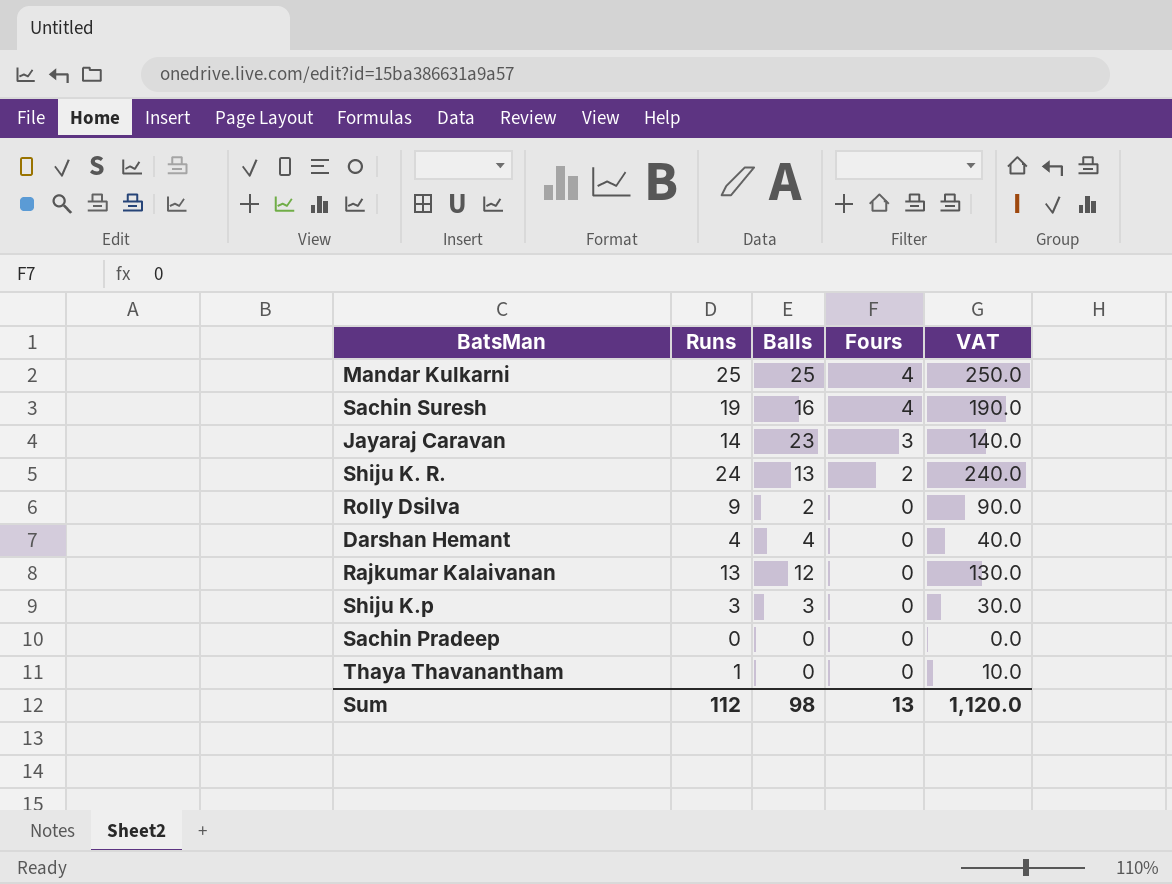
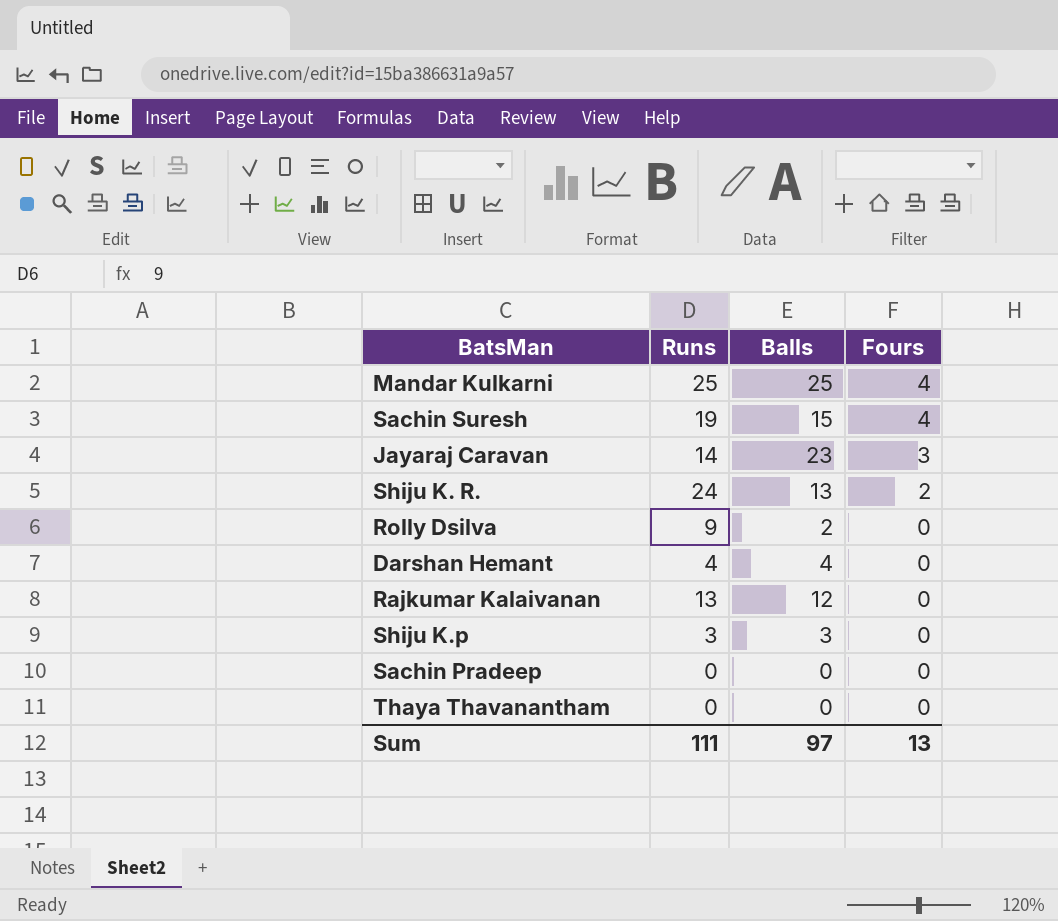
column VAT | formula: [Runs] * 10 -> none
Sachin Suresh | Balls: 16 -> 15
Thaya Thavanantham | Runs: 1 -> 0
Sum | Runs: 112 -> 111
Sum | Balls: 98 -> 97

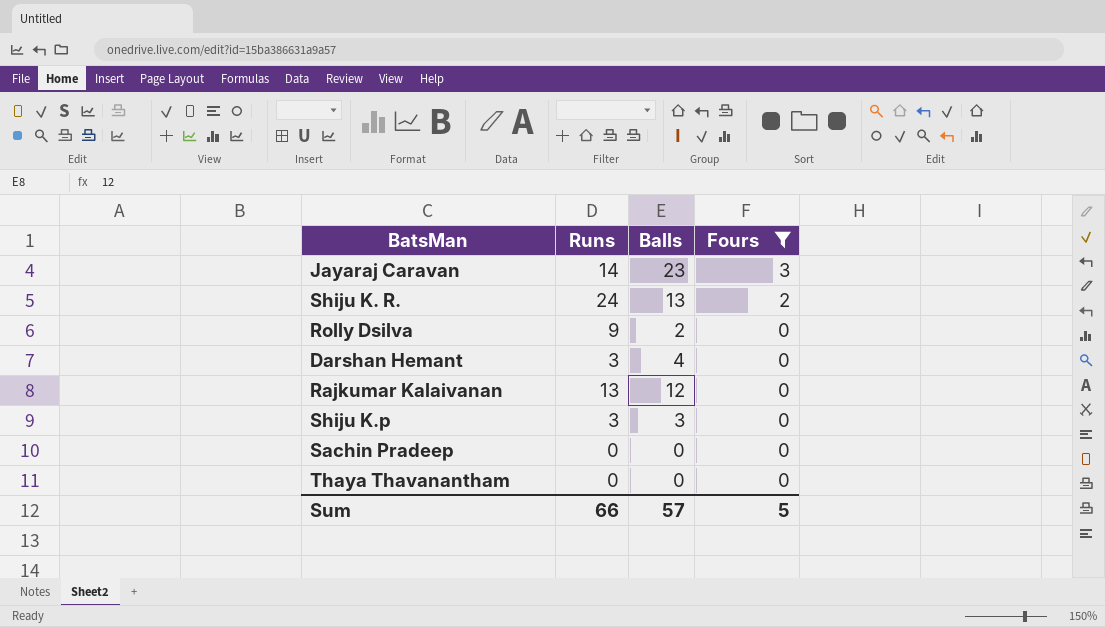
filter: none -> Fours != 4
Darshan Hemant | Runs: 4 -> 3
Sum | Runs: 111 -> 66
Sum | Balls: 97 -> 57
Sum | Fours: 13 -> 5

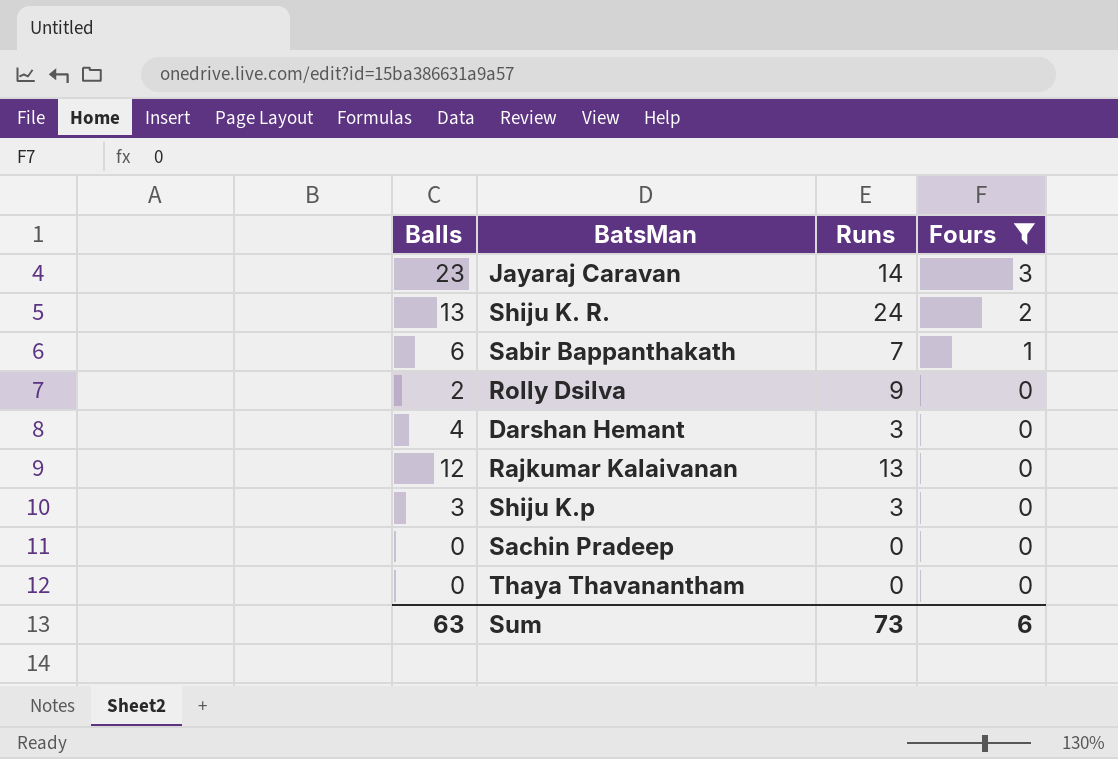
column Balls | position: 3 -> 1
row Sabir Bappanthakath: none -> 6 | 7 | 1
Sum | Balls: 57 -> 63
Sum | Runs: 66 -> 73
Sum | Fours: 5 -> 6

